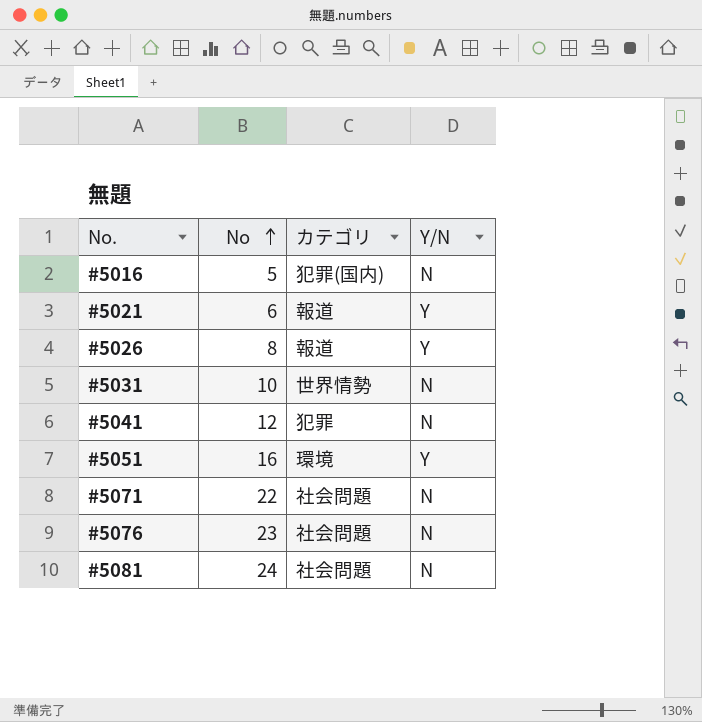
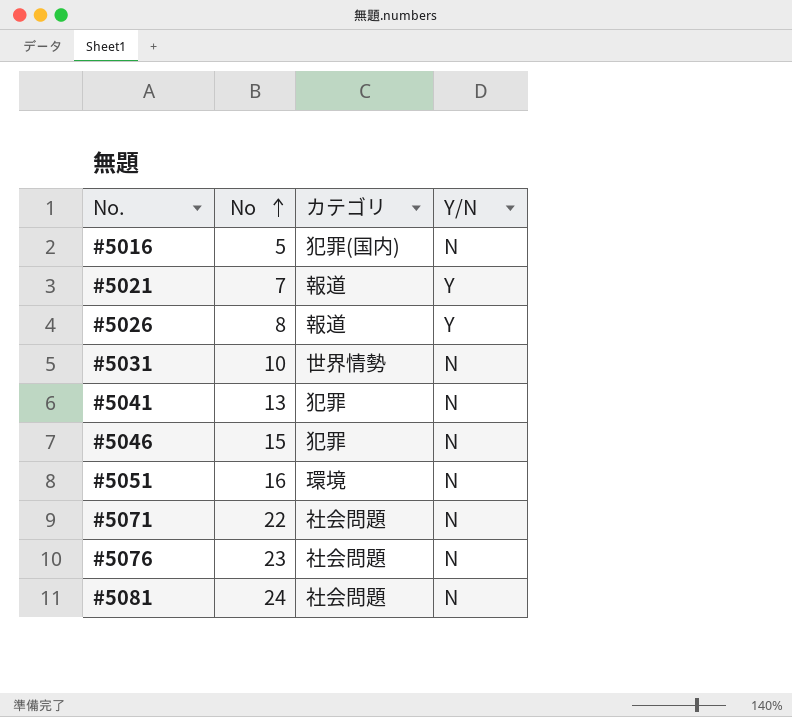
#5021 | No: 6 -> 7
#5041 | No: 12 -> 13
row #5046: none -> 15 | 犯罪 | N
#5051 | Y/N: Y -> N

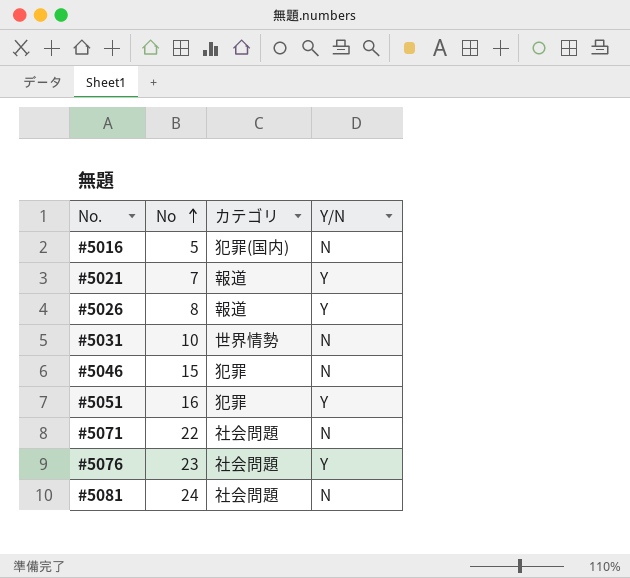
row #5041: 13 | 犯罪 | N -> none
#5051 | カテゴリ: 環境 -> 犯罪
#5051 | Y/N: N -> Y
#5076 | Y/N: N -> Y

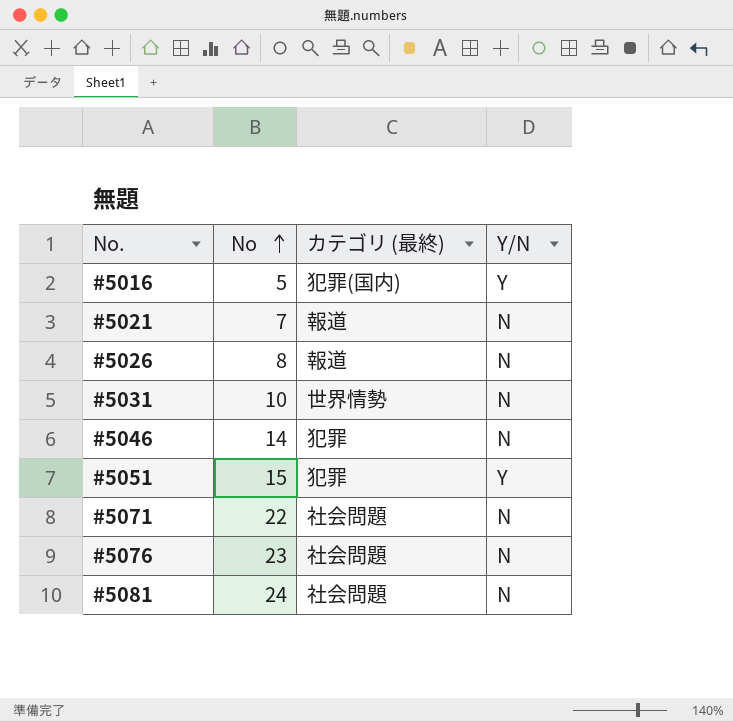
column name: カテゴリ -> カテゴリ (最終)
#5016 | Y/N: N -> Y
#5021 | Y/N: Y -> N
#5026 | Y/N: Y -> N
#5046 | No: 15 -> 14
#5051 | No: 16 -> 15
#5076 | Y/N: Y -> N

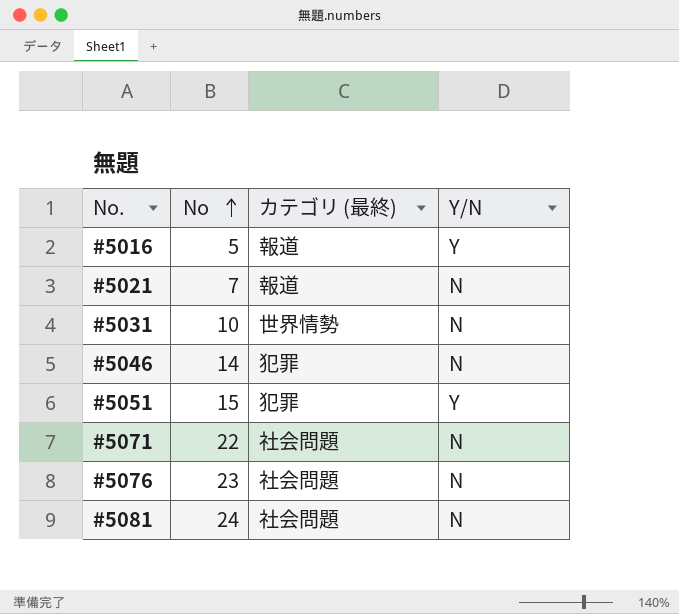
row #5026: 8 | 報道 | N -> none
#5016 | カテゴリ (最終): 犯罪(国内) -> 報道

